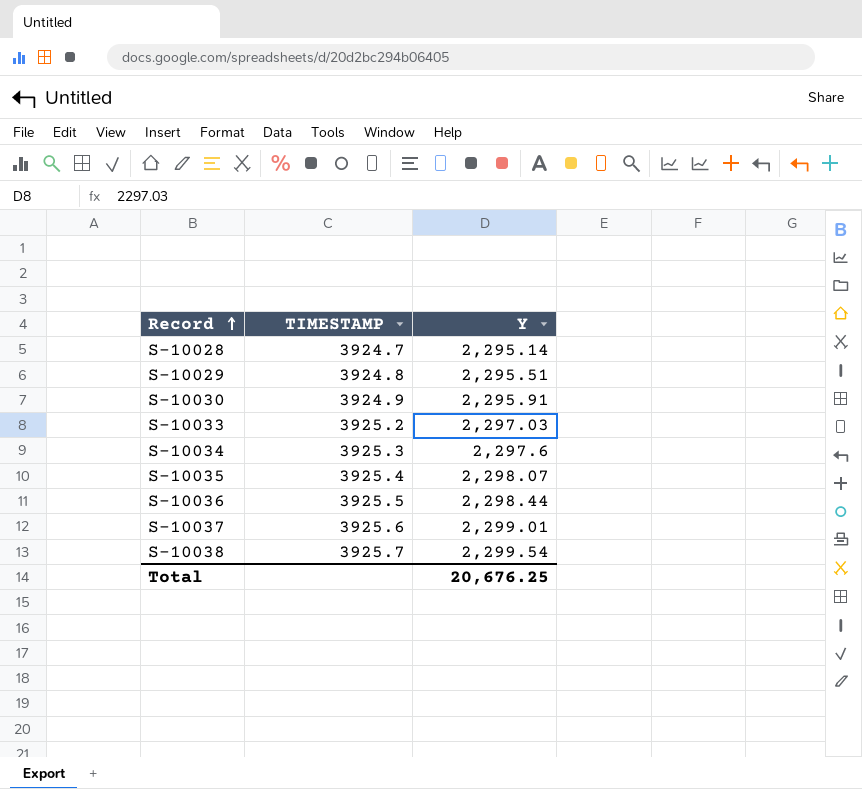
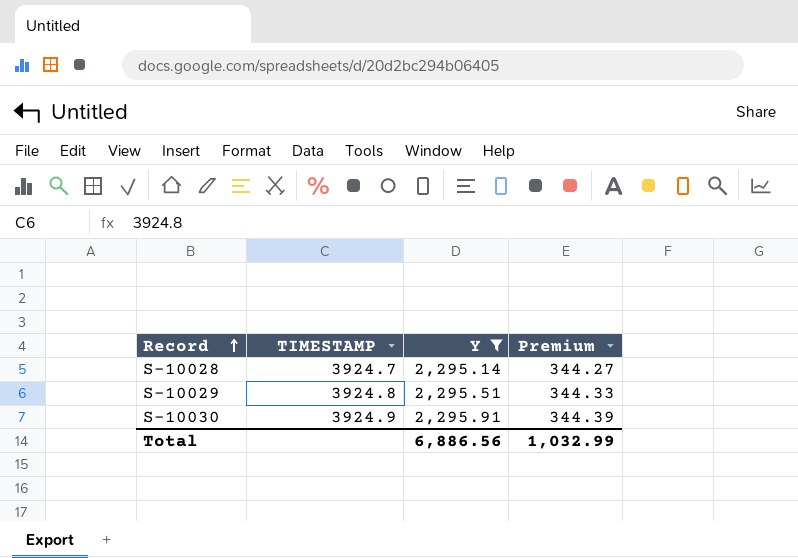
filter: none -> Y <= 2,295.91
column Premium | formula: none -> [Y] * 0.15
Total | Y: 20,676.25 -> 6,886.56

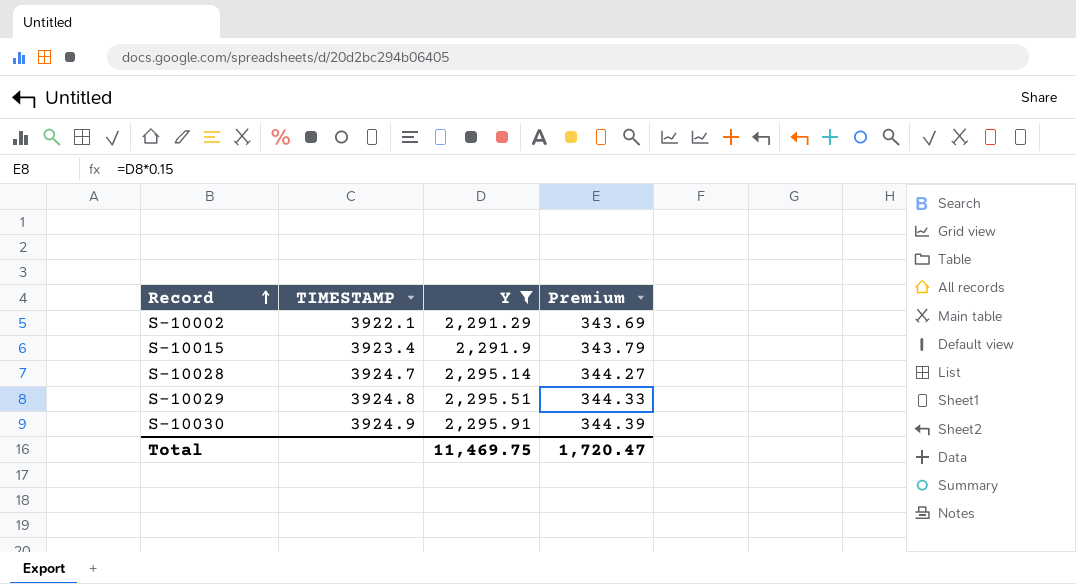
row S-10002: none -> 3922.1 | 2,291.29 | 343.69
row S-10015: none -> 3923.4 | 2,291.9 | 343.79
Total | Y: 6,886.56 -> 11,469.75
Total | Premium: 1,032.99 -> 1,720.47

